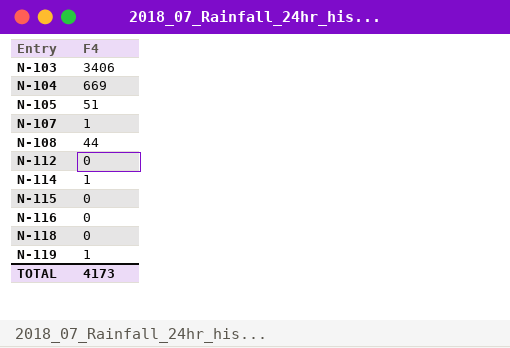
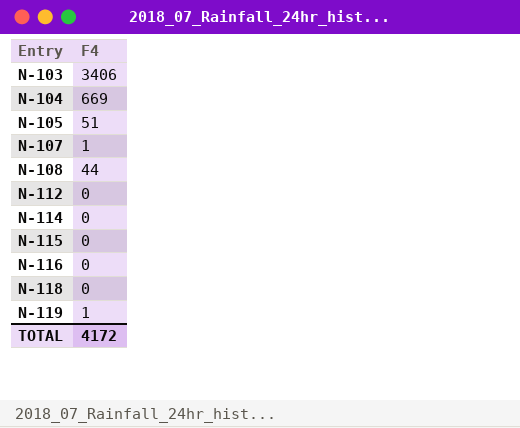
N-114 | F4: 1 -> 0
TOTAL | F4: 4173 -> 4172

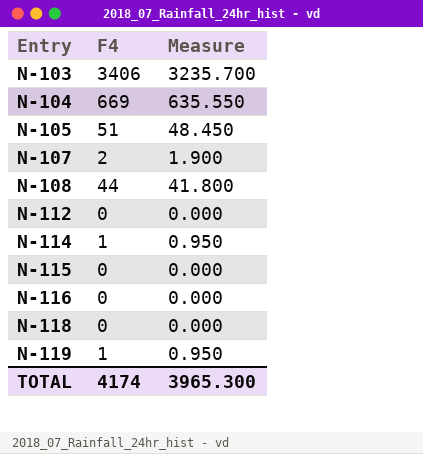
column Measure | formula: none -> [F4] * 0.95
N-107 | F4: 1 -> 2
N-114 | F4: 0 -> 1
TOTAL | F4: 4172 -> 4174

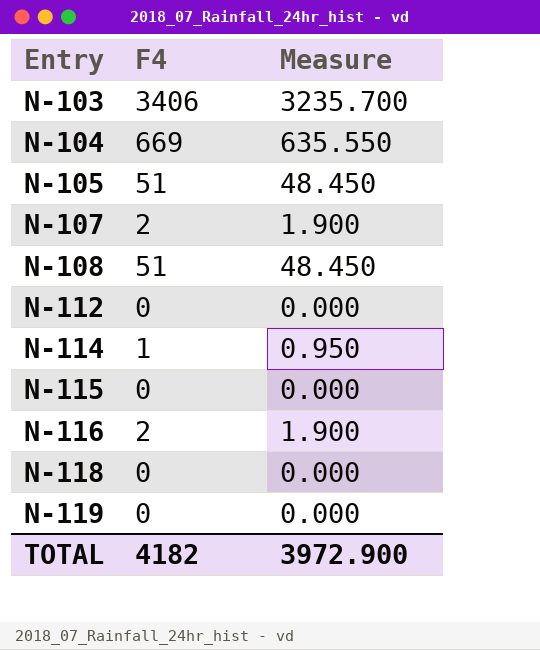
N-108 | F4: 44 -> 51
N-108 | Measure: 41.800 -> 48.450
N-116 | F4: 0 -> 2
N-116 | Measure: 0.000 -> 1.900
N-119 | F4: 1 -> 0
N-119 | Measure: 0.950 -> 0.000
TOTAL | F4: 4174 -> 4182
TOTAL | Measure: 3965.300 -> 3972.900

